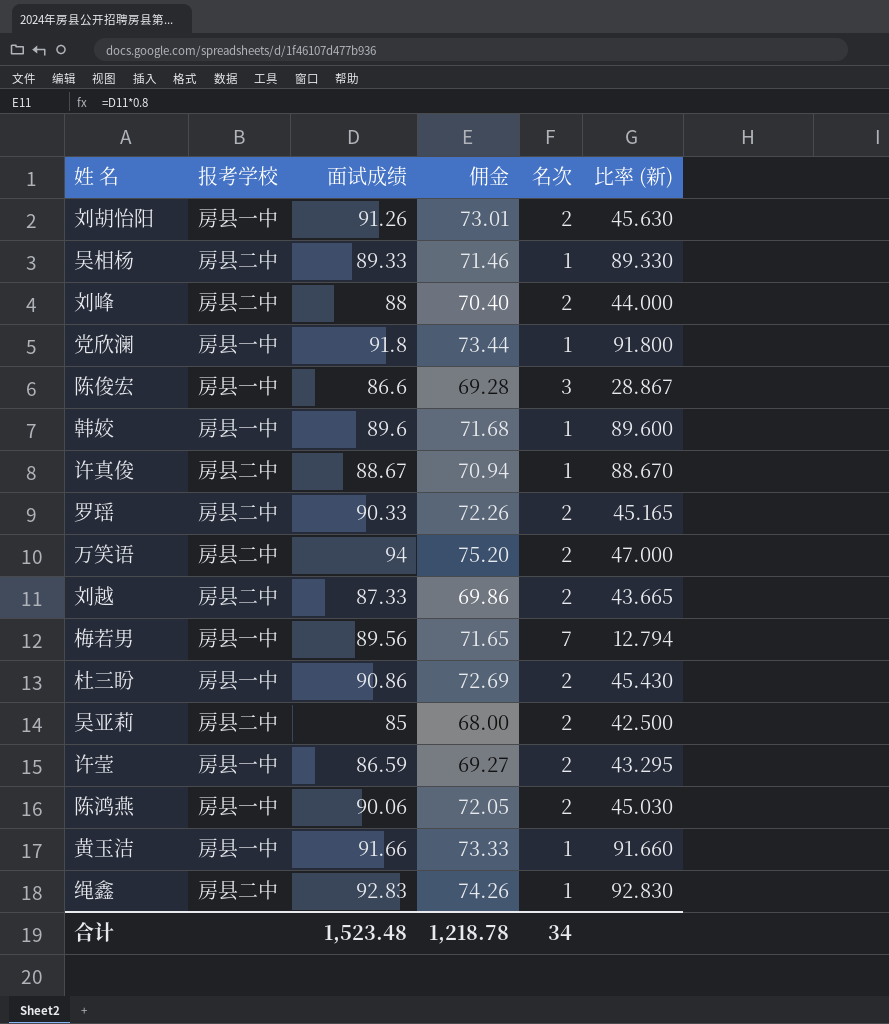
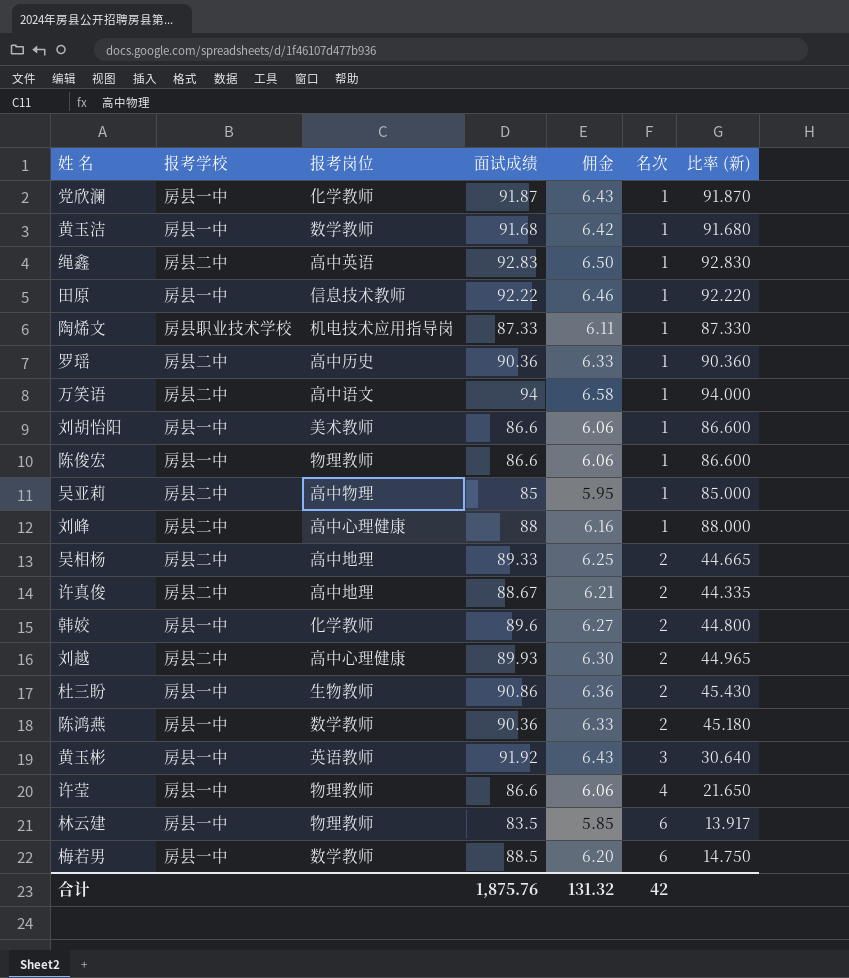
row order: none -> 名次 ascending
column 报考岗位 | position: none -> 3
column 佣金 | formula: [面试成绩] * 0.8 -> [面试成绩] * 0.07
党欣澜 | 面试成绩: 91.8 -> 91.87
党欣澜 | 比率 (新): 91.800 -> 91.870
黄玉洁 | 面试成绩: 91.66 -> 91.68
黄玉洁 | 比率 (新): 91.660 -> 91.680
row 田原: none -> 房县一中 | 信息技术教师 | 92.22 | 6.46 | 1 | 92.220
row 陶烯文: none -> 房县职业技术学校 | 机电技术应用指导岗 | 87.33 | 6.11 | 1 | 87.330
罗瑶 | 面试成绩: 90.33 -> 90.36
罗瑶 | 名次: 2 -> 1
罗瑶 | 比率 (新): 45.165 -> 90.360
万笑语 | 名次: 2 -> 1
万笑语 | 比率 (新): 47.000 -> 94.000
刘胡怡阳 | 面试成绩: 91.26 -> 86.6
刘胡怡阳 | 名次: 2 -> 1
刘胡怡阳 | 比率 (新): 45.630 -> 86.600
陈俊宏 | 名次: 3 -> 1
陈俊宏 | 比率 (新): 28.867 -> 86.600
吴亚莉 | 名次: 2 -> 1
吴亚莉 | 比率 (新): 42.500 -> 85.000
刘峰 | 名次: 2 -> 1
刘峰 | 比率 (新): 44.000 -> 88.000
吴相杨 | 名次: 1 -> 2
吴相杨 | 比率 (新): 89.330 -> 44.665
许真俊 | 名次: 1 -> 2
许真俊 | 比率 (新): 88.670 -> 44.335
韩姣 | 名次: 1 -> 2
韩姣 | 比率 (新): 89.600 -> 44.800
刘越 | 面试成绩: 87.33 -> 89.93
刘越 | 比率 (新): 43.665 -> 44.965
陈鸿燕 | 面试成绩: 90.06 -> 90.36
陈鸿燕 | 比率 (新): 45.030 -> 45.180
row 黄玉彬: none -> 房县一中 | 英语教师 | 91.92 | 6.43 | 3 | 30.640
许莹 | 面试成绩: 86.59 -> 86.6
许莹 | 名次: 2 -> 4
许莹 | 比率 (新): 43.295 -> 21.650
row 林云建: none -> 房县一中 | 物理教师 | 83.5 | 5.85 | 6 | 13.917
梅若男 | 面试成绩: 89.56 -> 88.5
梅若男 | 名次: 7 -> 6
梅若男 | 比率 (新): 12.794 -> 14.750
合计 | 面试成绩: 1,523.48 -> 1,875.76
合计 | 佣金: 1,218.78 -> 131.32
合计 | 名次: 34 -> 42

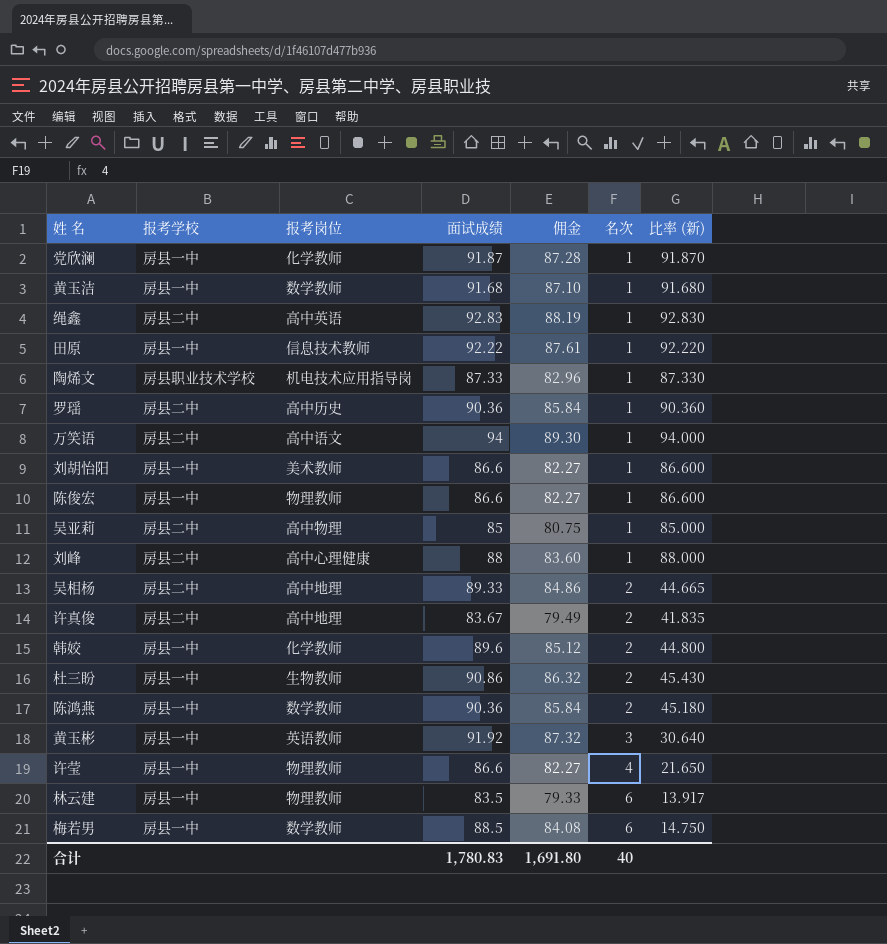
column 佣金 | formula: [面试成绩] * 0.07 -> [面试成绩] * 0.95
row 刘越: 房县二中 | 高中心理健康 | 89.93 | 6.30 | 2 | 44.965 -> none
许真俊 | 面试成绩: 88.67 -> 83.67
许真俊 | 比率 (新): 44.335 -> 41.835
合计 | 面试成绩: 1,875.76 -> 1,780.83
合计 | 佣金: 131.32 -> 1,691.80
合计 | 名次: 42 -> 40

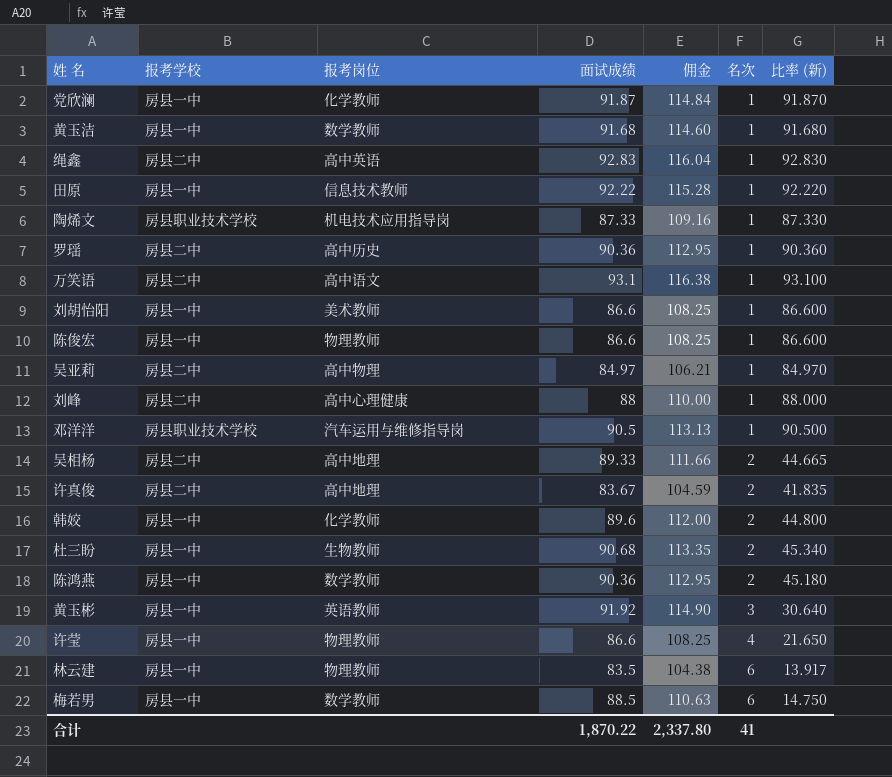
column 佣金 | formula: [面试成绩] * 0.95 -> [面试成绩] * 1.25
万笑语 | 面试成绩: 94 -> 93.1
万笑语 | 比率 (新): 94.000 -> 93.100
吴亚莉 | 面试成绩: 85 -> 84.97
吴亚莉 | 比率 (新): 85.000 -> 84.970
row 邓洋洋: none -> 房县职业技术学校 | 汽车运用与维修指导岗 | 90.5 | 113.13 | 1 | 90.500
杜三盼 | 面试成绩: 90.86 -> 90.68
杜三盼 | 比率 (新): 45.430 -> 45.340
合计 | 面试成绩: 1,780.83 -> 1,870.22
合计 | 佣金: 1,691.80 -> 2,337.80
合计 | 名次: 40 -> 41

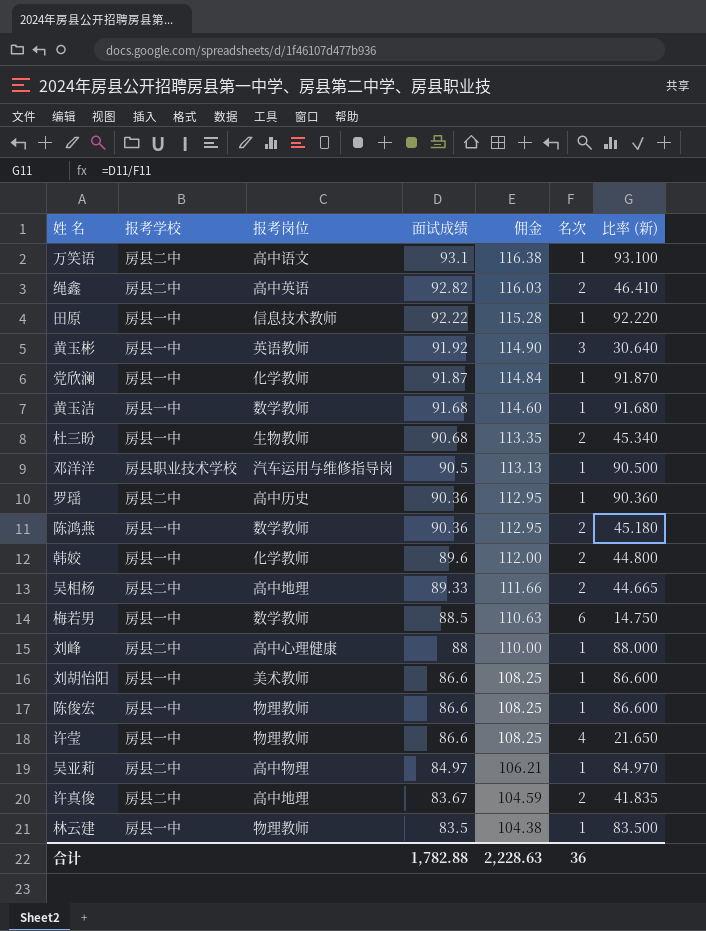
row order: 名次 ascending -> 面试成绩 descending
row 陶烯文: 房县职业技术学校 | 机电技术应用指导岗 | 87.33 | 109.16 | 1 | 87.330 -> none
绳鑫 | 面试成绩: 92.83 -> 92.82
绳鑫 | 佣金: 116.04 -> 116.03
绳鑫 | 名次: 1 -> 2
绳鑫 | 比率 (新): 92.830 -> 46.410
林云建 | 名次: 6 -> 1
林云建 | 比率 (新): 13.917 -> 83.500
合计 | 面试成绩: 1,870.22 -> 1,782.88
合计 | 佣金: 2,337.80 -> 2,228.63
合计 | 名次: 41 -> 36

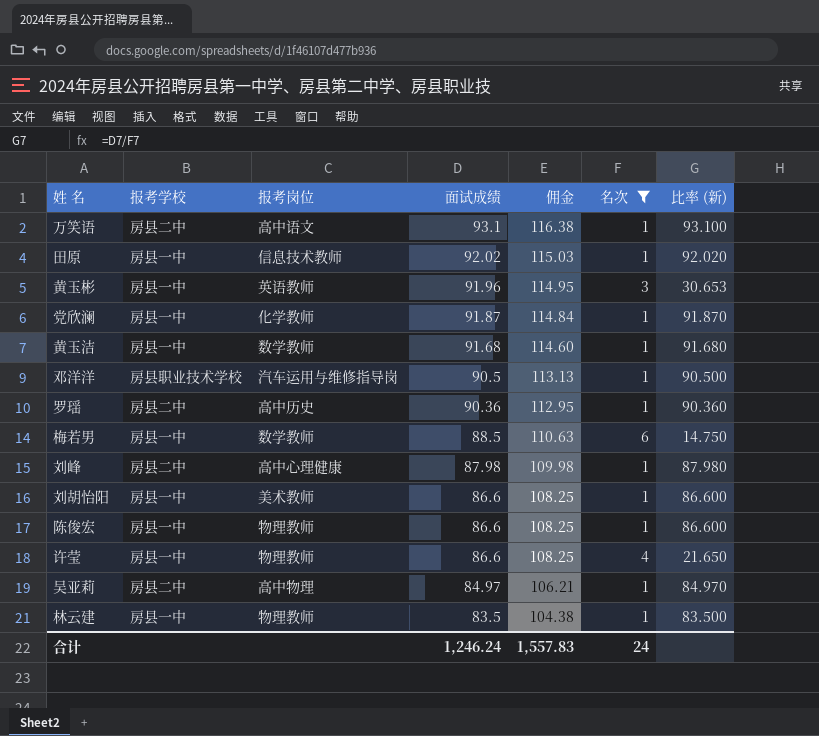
filter: none -> 名次 != 2
田原 | 面试成绩: 92.22 -> 92.02
田原 | 佣金: 115.28 -> 115.03
田原 | 比率 (新): 92.220 -> 92.020
黄玉彬 | 面试成绩: 91.92 -> 91.96
黄玉彬 | 佣金: 114.90 -> 114.95
黄玉彬 | 比率 (新): 30.640 -> 30.653
刘峰 | 面试成绩: 88 -> 87.98
刘峰 | 佣金: 110.00 -> 109.98
刘峰 | 比率 (新): 88.000 -> 87.980
合计 | 面试成绩: 1,782.88 -> 1,246.24
合计 | 佣金: 2,228.63 -> 1,557.83
合计 | 名次: 36 -> 24

